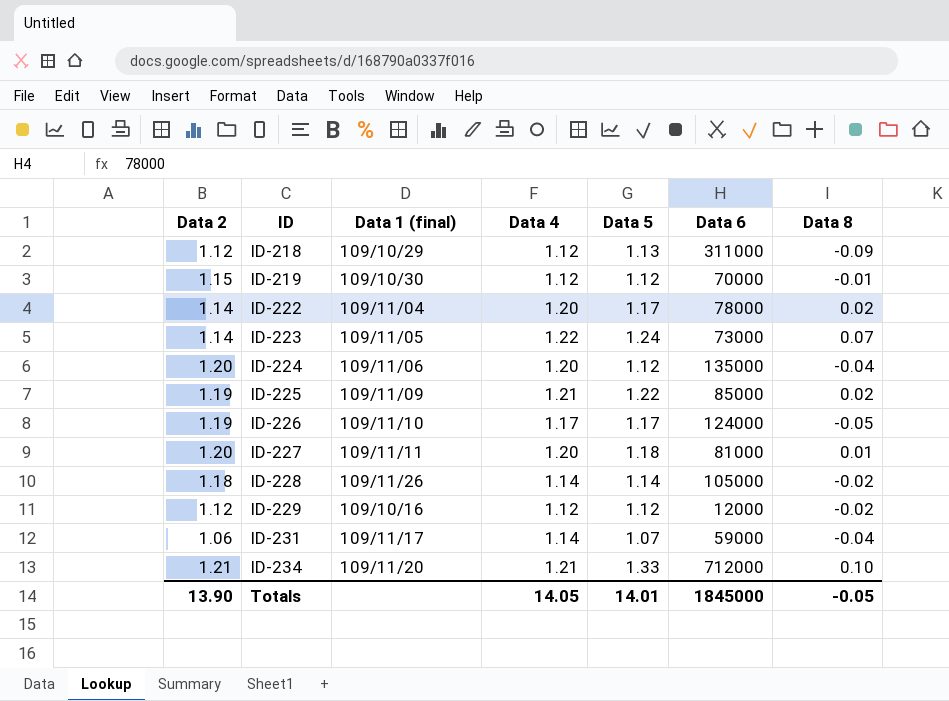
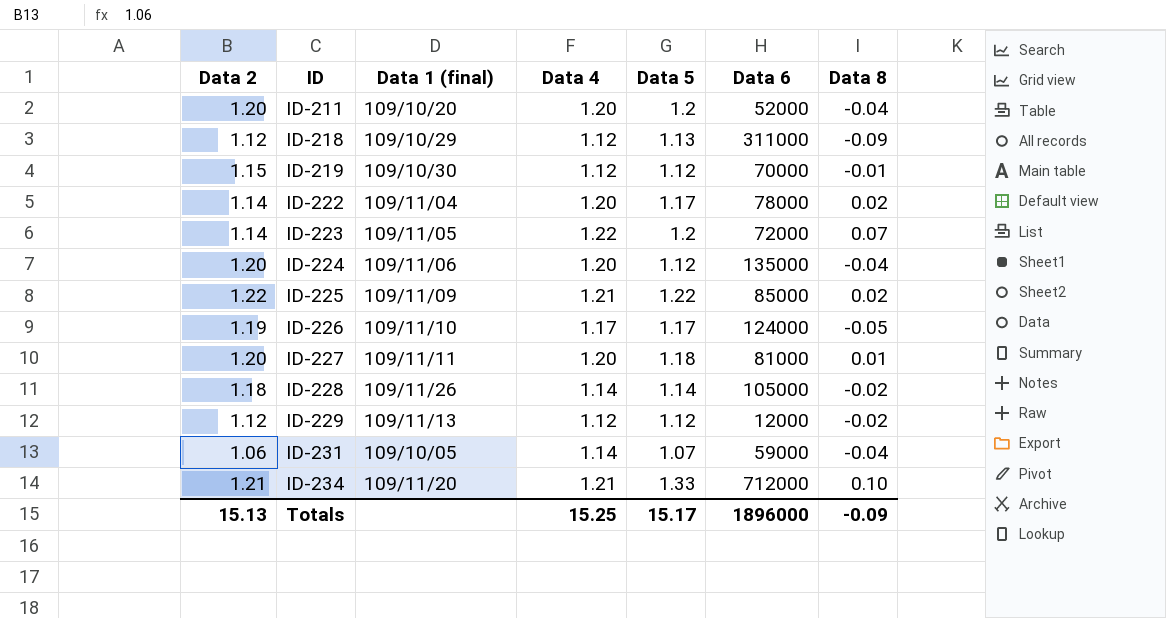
row ID-211: none -> 1.20 | 109/10/20 | 1.20 | 1.2 | 52000 | -0.04
ID-223 | Data 5: 1.24 -> 1.2
ID-223 | Data 6: 73000 -> 72000
ID-225 | Data 2: 1.19 -> 1.22
ID-229 | Data 1 (final): 109/10/16 -> 109/11/13
ID-231 | Data 1 (final): 109/11/17 -> 109/10/05
Totals | Data 2: 13.90 -> 15.13
Totals | Data 4: 14.05 -> 15.25
Totals | Data 5: 14.01 -> 15.17
Totals | Data 6: 1845000 -> 1896000
Totals | Data 8: -0.05 -> -0.09

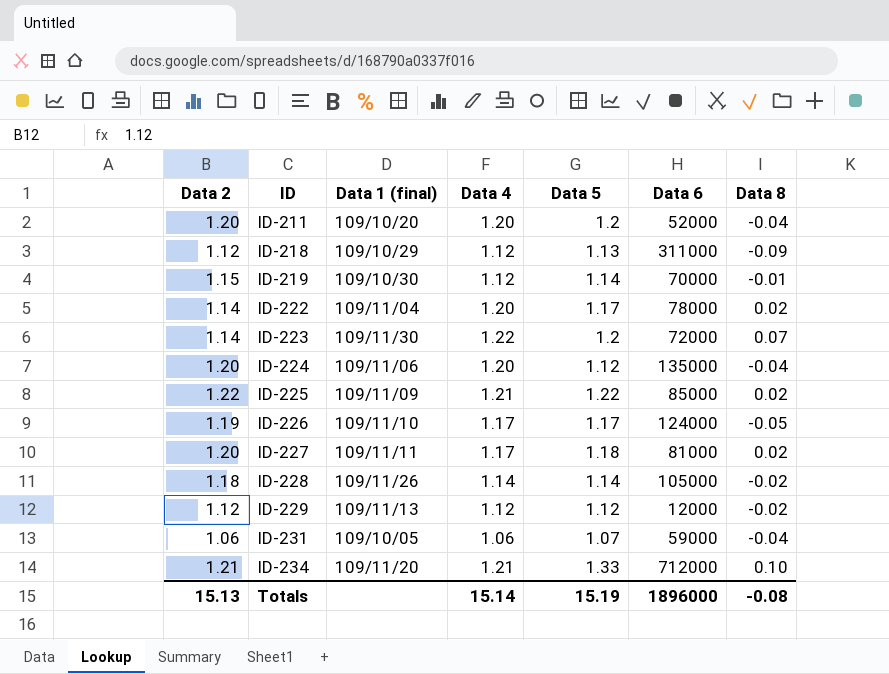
ID-219 | Data 5: 1.12 -> 1.14
ID-223 | Data 1 (final): 109/11/05 -> 109/11/30
ID-227 | Data 4: 1.20 -> 1.17
ID-227 | Data 8: 0.01 -> 0.02
ID-231 | Data 4: 1.14 -> 1.06
Totals | Data 4: 15.25 -> 15.14
Totals | Data 5: 15.17 -> 15.19
Totals | Data 8: -0.09 -> -0.08

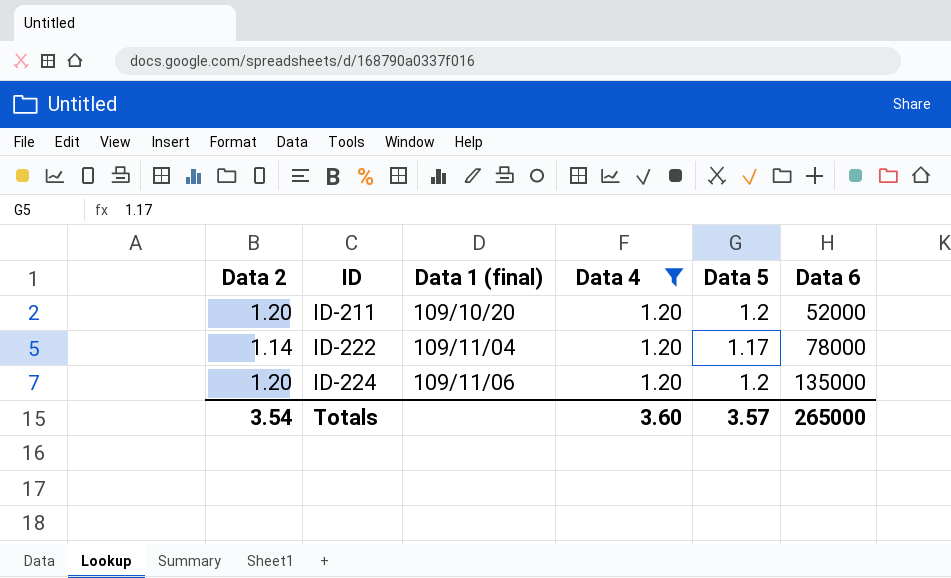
filter: none -> Data 4 = 1.20
column Data 8 | position: 7 -> none
ID-224 | Data 5: 1.12 -> 1.2
Totals | Data 2: 15.13 -> 3.54
Totals | Data 4: 15.14 -> 3.60
Totals | Data 5: 15.19 -> 3.57
Totals | Data 6: 1896000 -> 265000

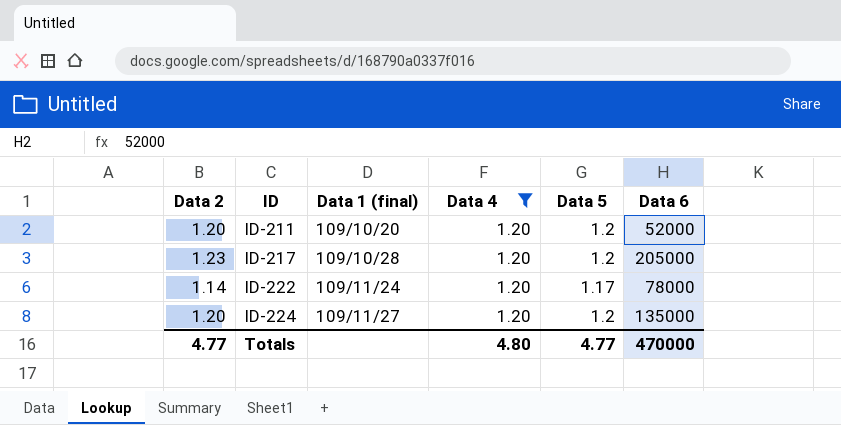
row ID-217: none -> 1.23 | 109/10/28 | 1.20 | 1.2 | 205000
ID-222 | Data 1 (final): 109/11/04 -> 109/11/24
ID-224 | Data 1 (final): 109/11/06 -> 109/11/27
Totals | Data 2: 3.54 -> 4.77
Totals | Data 4: 3.60 -> 4.80
Totals | Data 5: 3.57 -> 4.77
Totals | Data 6: 265000 -> 470000

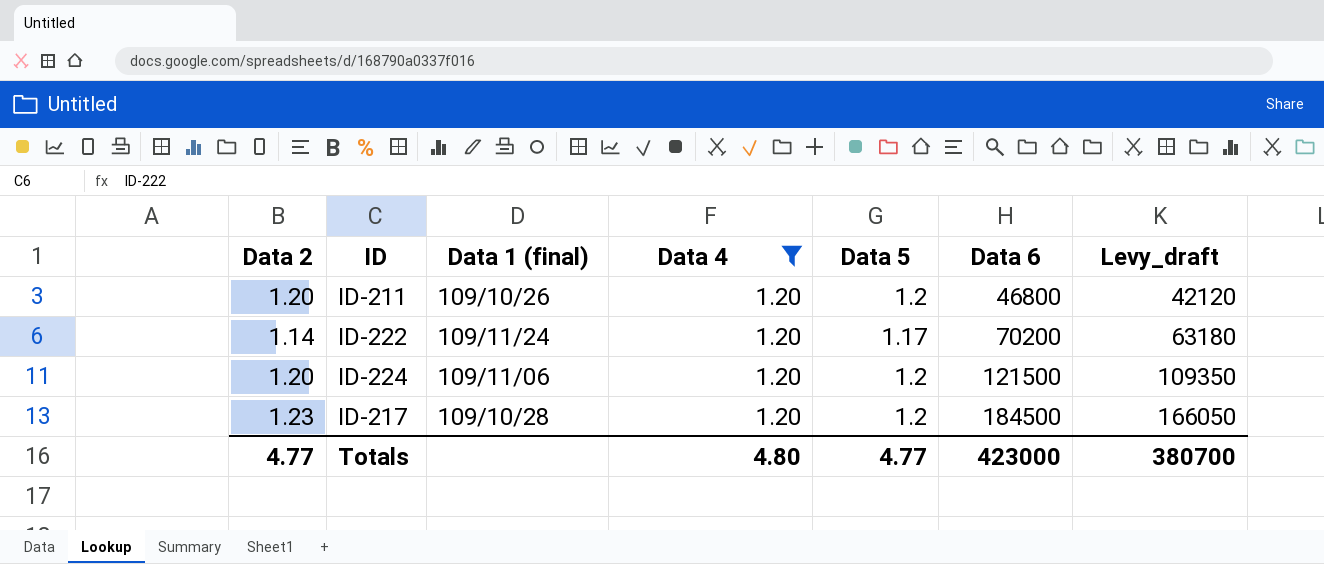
row order: ID ascending -> Data 6 ascending
column Levy_draft | formula: none -> [Data 6] * 0.9
ID-211 | Data 1 (final): 109/10/20 -> 109/10/26
ID-211 | Data 6: 52000 -> 46800
ID-222 | Data 6: 78000 -> 70200
ID-224 | Data 1 (final): 109/11/27 -> 109/11/06
ID-224 | Data 6: 135000 -> 121500
ID-217 | Data 6: 205000 -> 184500
Totals | Data 6: 470000 -> 423000

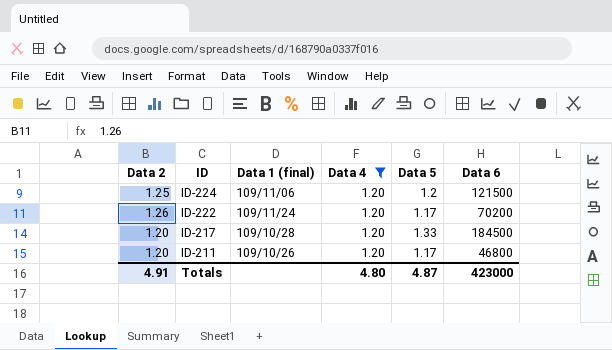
row order: Data 6 ascending -> ID descending
column Levy_draft | formula: [Data 6] * 0.9 -> none
ID-224 | Data 2: 1.20 -> 1.25
ID-222 | Data 2: 1.14 -> 1.26
ID-217 | Data 2: 1.23 -> 1.20
ID-217 | Data 5: 1.2 -> 1.33
ID-211 | Data 5: 1.2 -> 1.17
Totals | Data 2: 4.77 -> 4.91
Totals | Data 5: 4.77 -> 4.87

